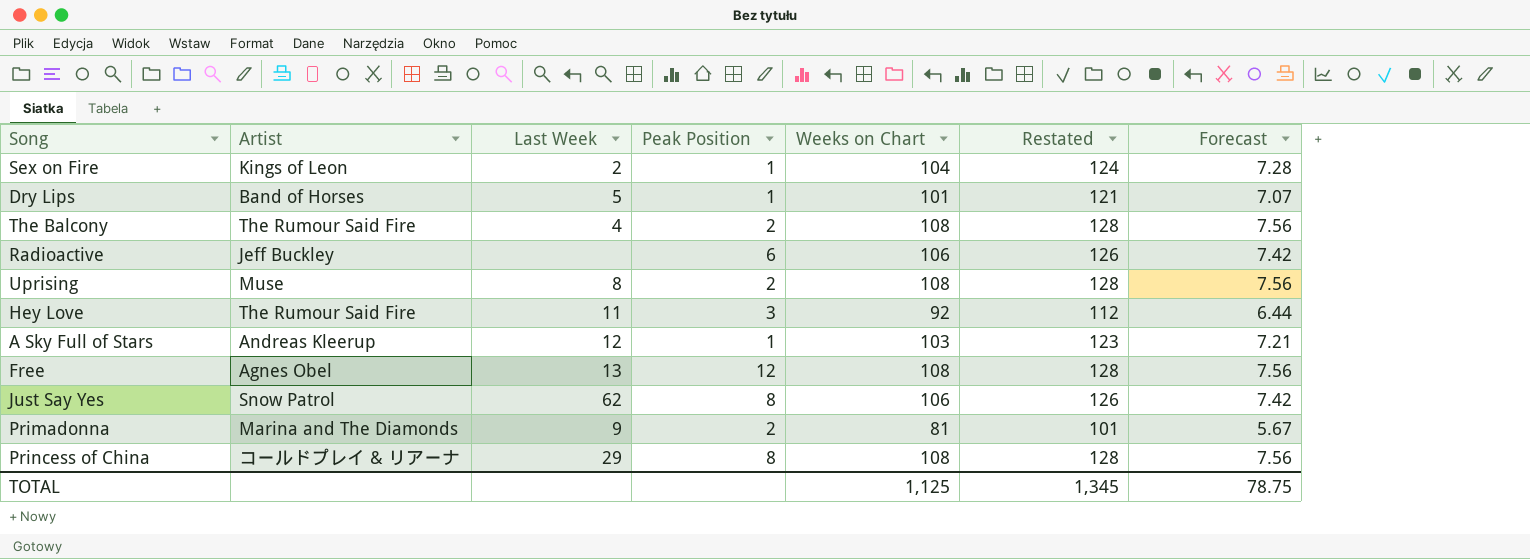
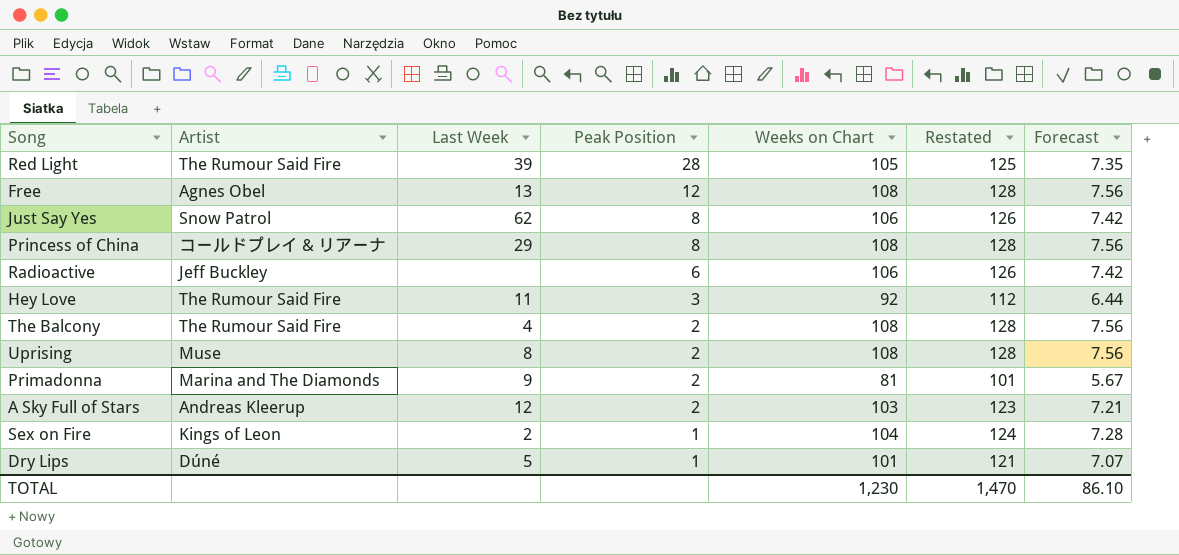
row order: none -> Peak Position descending
row Red Light: none -> The Rumour Said Fire | 39 | 28 | 105 | 125 | 7.35
A Sky Full of Stars | Peak Position: 1 -> 2
Dry Lips | Artist: Band of Horses -> Dúné
TOTAL | Weeks on Chart: 1,125 -> 1,230
TOTAL | Restated: 1,345 -> 1,470
TOTAL | Forecast: 78.75 -> 86.10

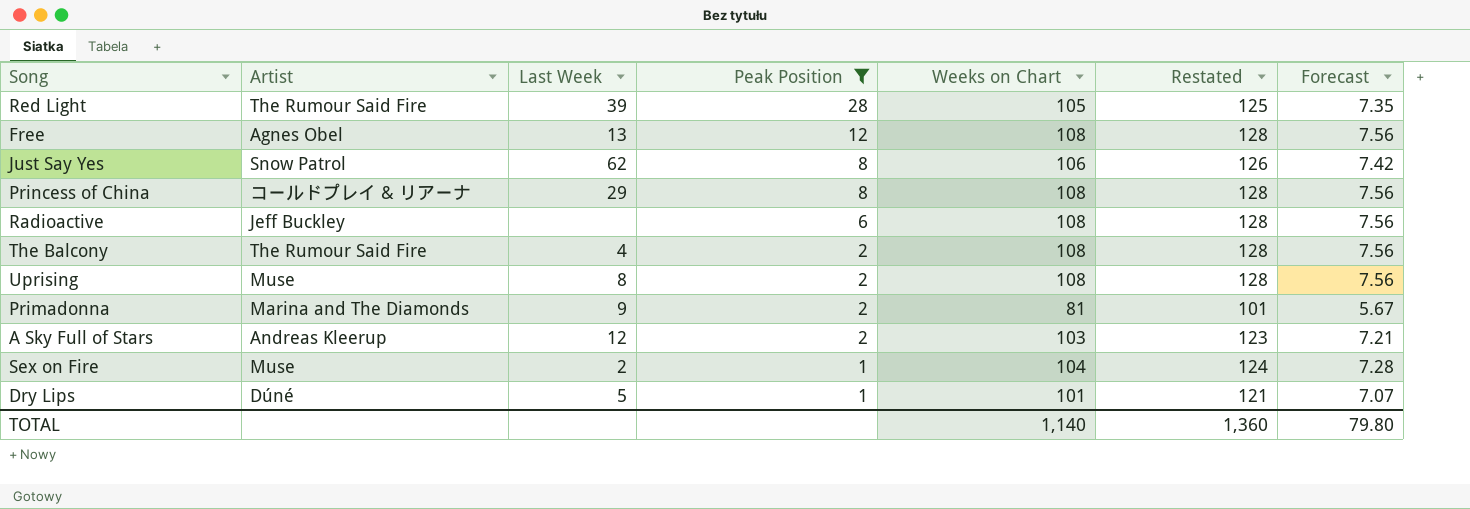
filter: none -> Peak Position != 3
Radioactive | Weeks on Chart: 106 -> 108
Radioactive | Restated: 126 -> 128
Radioactive | Forecast: 7.42 -> 7.56
Sex on Fire | Artist: Kings of Leon -> Muse
TOTAL | Weeks on Chart: 1,230 -> 1,140
TOTAL | Restated: 1,470 -> 1,360
TOTAL | Forecast: 86.10 -> 79.80

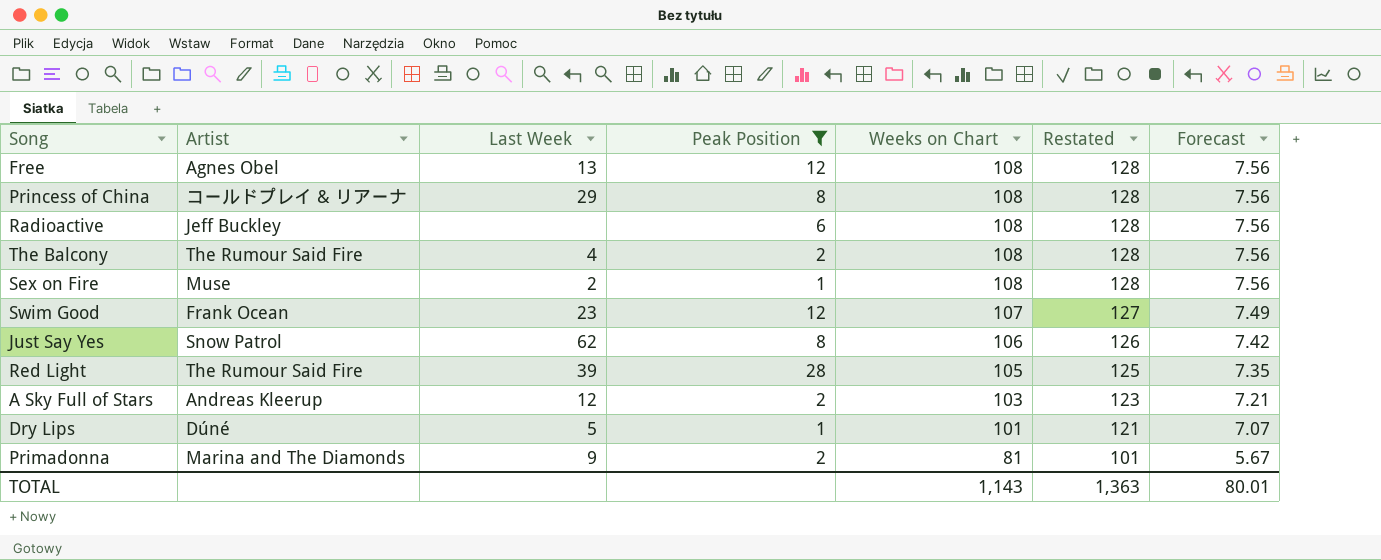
row order: Peak Position descending -> Weeks on Chart descending
row Uprising: Muse | 8 | 2 | 108 | 128 | 7.56 -> none
Sex on Fire | Weeks on Chart: 104 -> 108
Sex on Fire | Restated: 124 -> 128
Sex on Fire | Forecast: 7.28 -> 7.56
row Swim Good: none -> Frank Ocean | 23 | 12 | 107 | 127 | 7.49
TOTAL | Weeks on Chart: 1,140 -> 1,143
TOTAL | Restated: 1,360 -> 1,363
TOTAL | Forecast: 79.80 -> 80.01

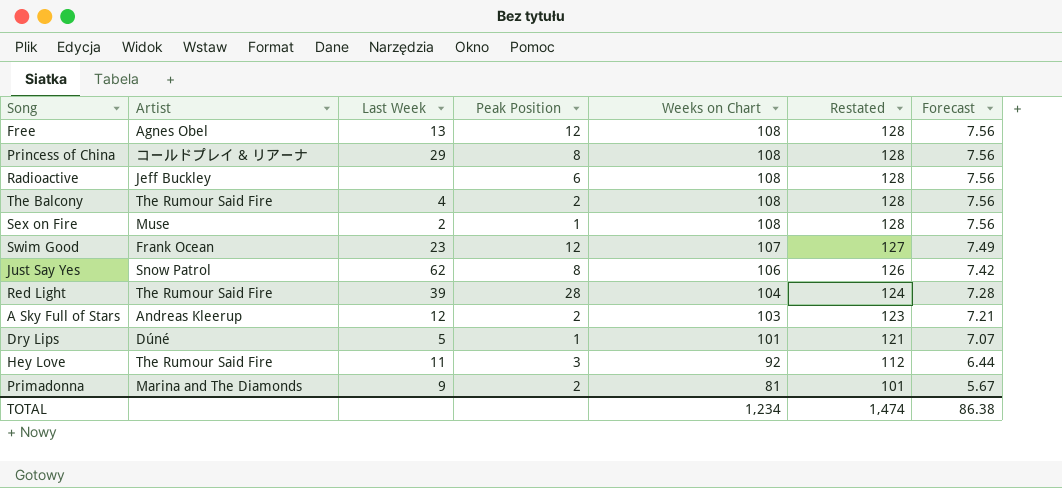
filter: Peak Position != 3 -> none
Red Light | Weeks on Chart: 105 -> 104
Red Light | Restated: 125 -> 124
Red Light | Forecast: 7.35 -> 7.28
TOTAL | Weeks on Chart: 1,143 -> 1,234
TOTAL | Restated: 1,363 -> 1,474
TOTAL | Forecast: 80.01 -> 86.38

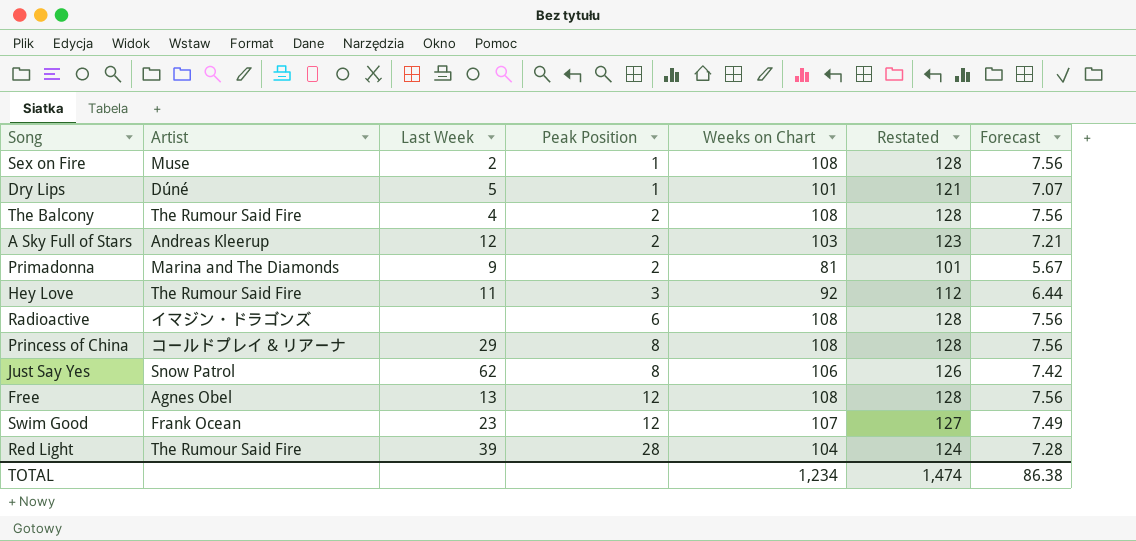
row order: Weeks on Chart descending -> Peak Position ascending
Radioactive | Artist: Jeff Buckley -> イマジン・ドラゴンズ

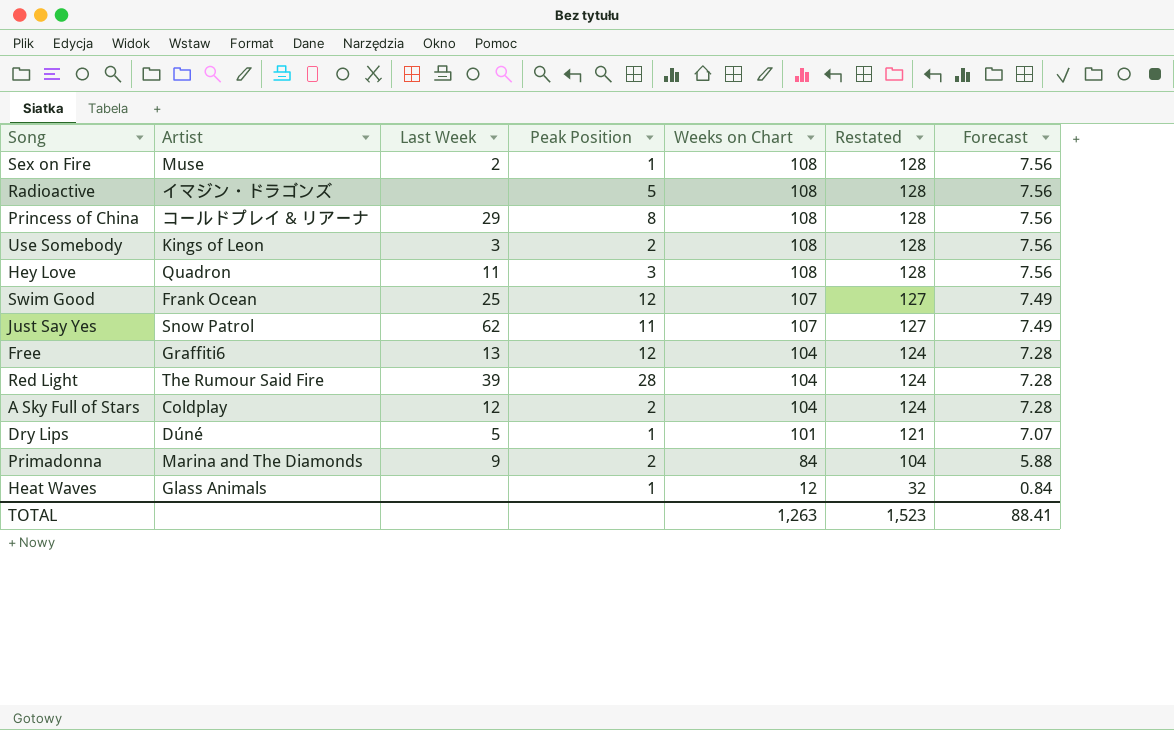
row order: Peak Position ascending -> Weeks on Chart descending
row The Balcony: The Rumour Said Fire | 4 | 2 | 108 | 128 | 7.56 -> none
Radioactive | Peak Position: 6 -> 5
row Use Somebody: none -> Kings of Leon | 3 | 2 | 108 | 128 | 7.56
Hey Love | Artist: The Rumour Said Fire -> Quadron
Hey Love | Weeks on Chart: 92 -> 108
Hey Love | Restated: 112 -> 128
Hey Love | Forecast: 6.44 -> 7.56
Swim Good | Last Week: 23 -> 25
Just Say Yes | Peak Position: 8 -> 11
Just Say Yes | Weeks on Chart: 106 -> 107
Just Say Yes | Restated: 126 -> 127
Just Say Yes | Forecast: 7.42 -> 7.49
Free | Artist: Agnes Obel -> Graffiti6
Free | Weeks on Chart: 108 -> 104
Free | Restated: 128 -> 124
Free | Forecast: 7.56 -> 7.28
A Sky Full of Stars | Artist: Andreas Kleerup -> Coldplay
A Sky Full of Stars | Weeks on Chart: 103 -> 104
A Sky Full of Stars | Restated: 123 -> 124
A Sky Full of Stars | Forecast: 7.21 -> 7.28
Primadonna | Weeks on Chart: 81 -> 84
Primadonna | Restated: 101 -> 104
Primadonna | Forecast: 5.67 -> 5.88
row Heat Waves: none -> Glass Animals | none | 1 | 12 | 32 | 0.84
TOTAL | Weeks on Chart: 1,234 -> 1,263
TOTAL | Restated: 1,474 -> 1,523
TOTAL | Forecast: 86.38 -> 88.41

